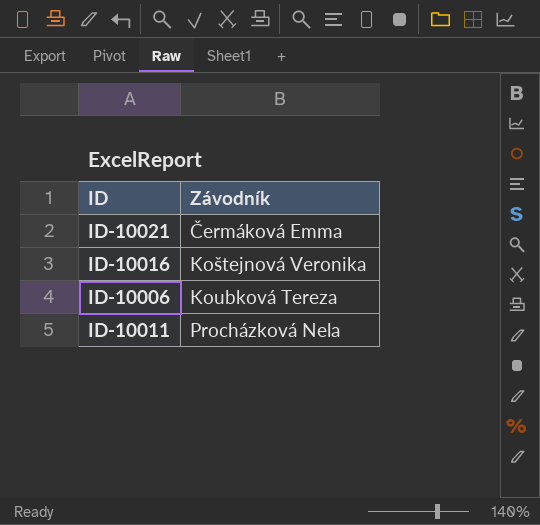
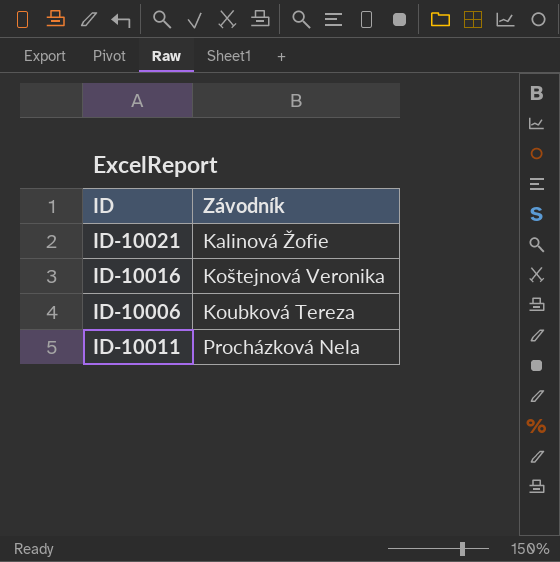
ID-10021 | Závodník: Čermáková Emma -> Kalinová Žofie

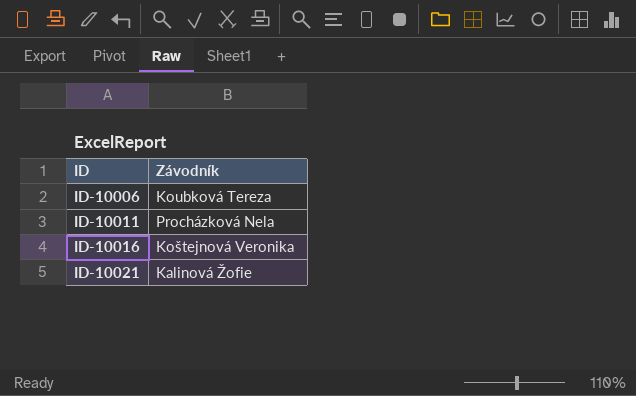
row order: Závodník ascending -> ID ascending

